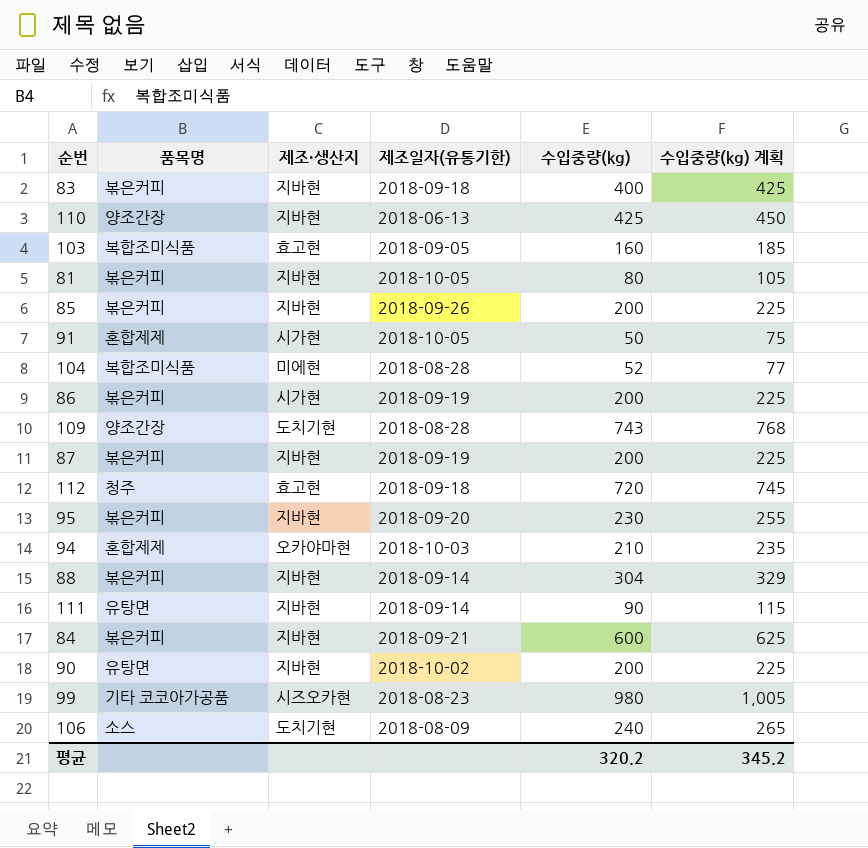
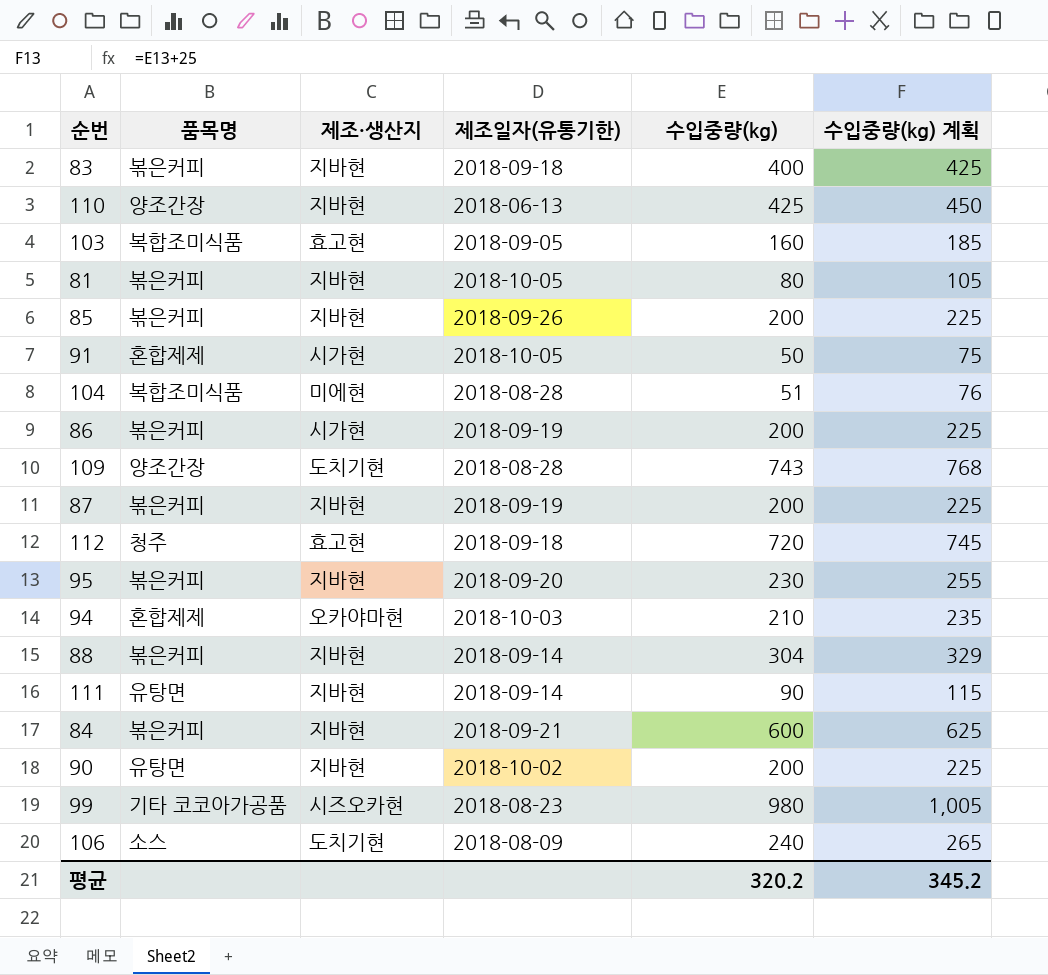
104 | 수입중량(kg): 52 -> 51
104 | 수입중량(kg) 계획: 77 -> 76

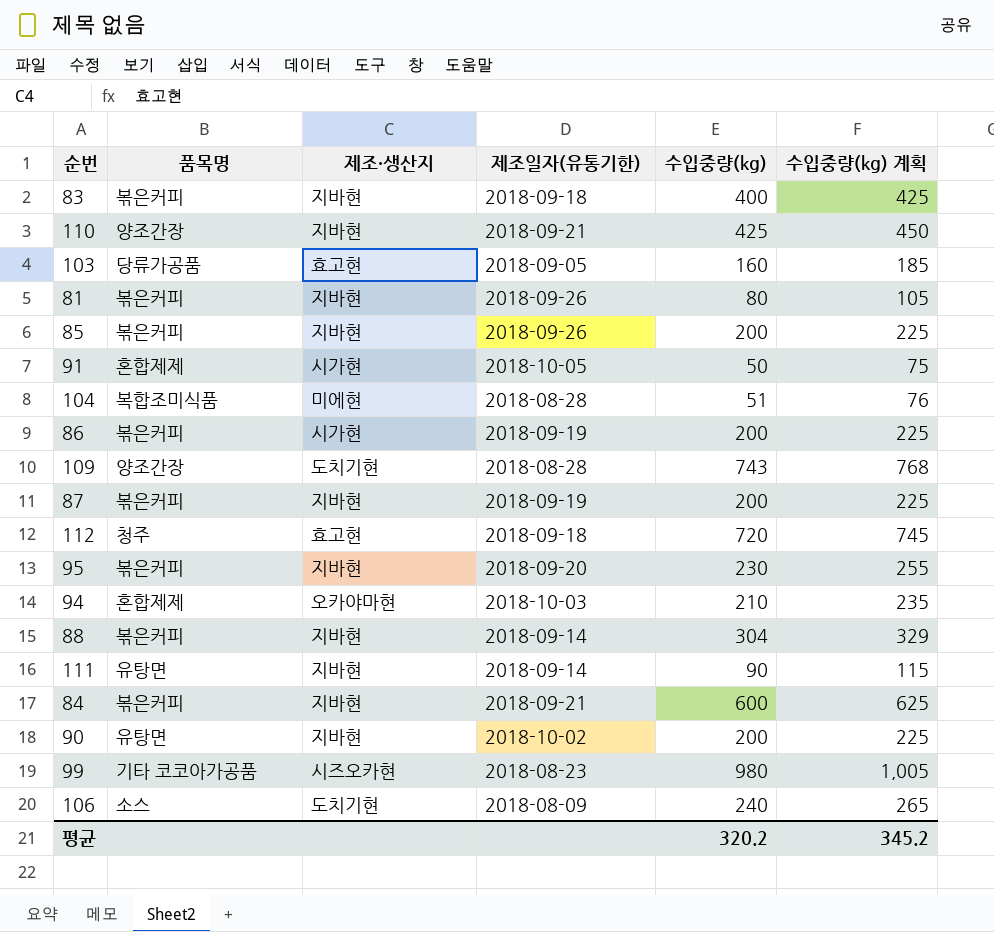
110 | 제조일자(유통기한): 2018-06-13 -> 2018-09-21
103 | 품목명: 복합조미식품 -> 당류가공품
81 | 제조일자(유통기한): 2018-10-05 -> 2018-09-26

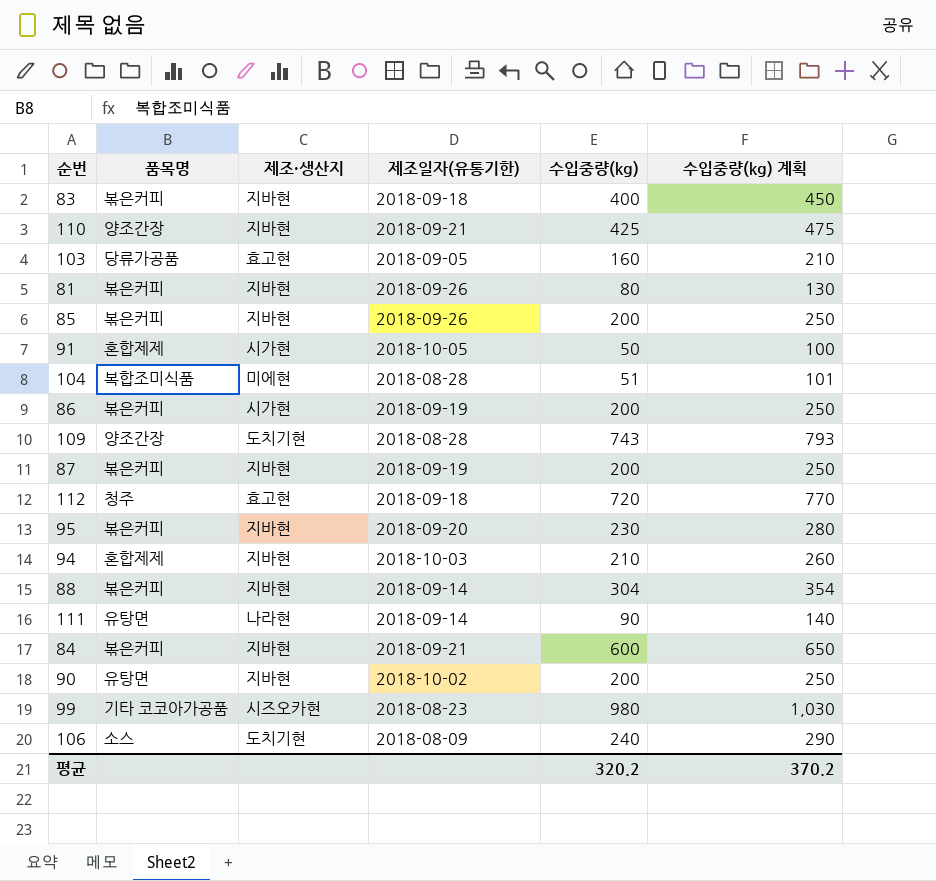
column 수입중량(kg) 계획 | formula: [수입중량(kg)] + 25 -> [수입중량(kg)] + 50
94 | 제조·생산지: 오카야마현 -> 지바현
111 | 제조·생산지: 지바현 -> 나라현
평균 | 수입중량(kg) 계획: 345.2 -> 370.2

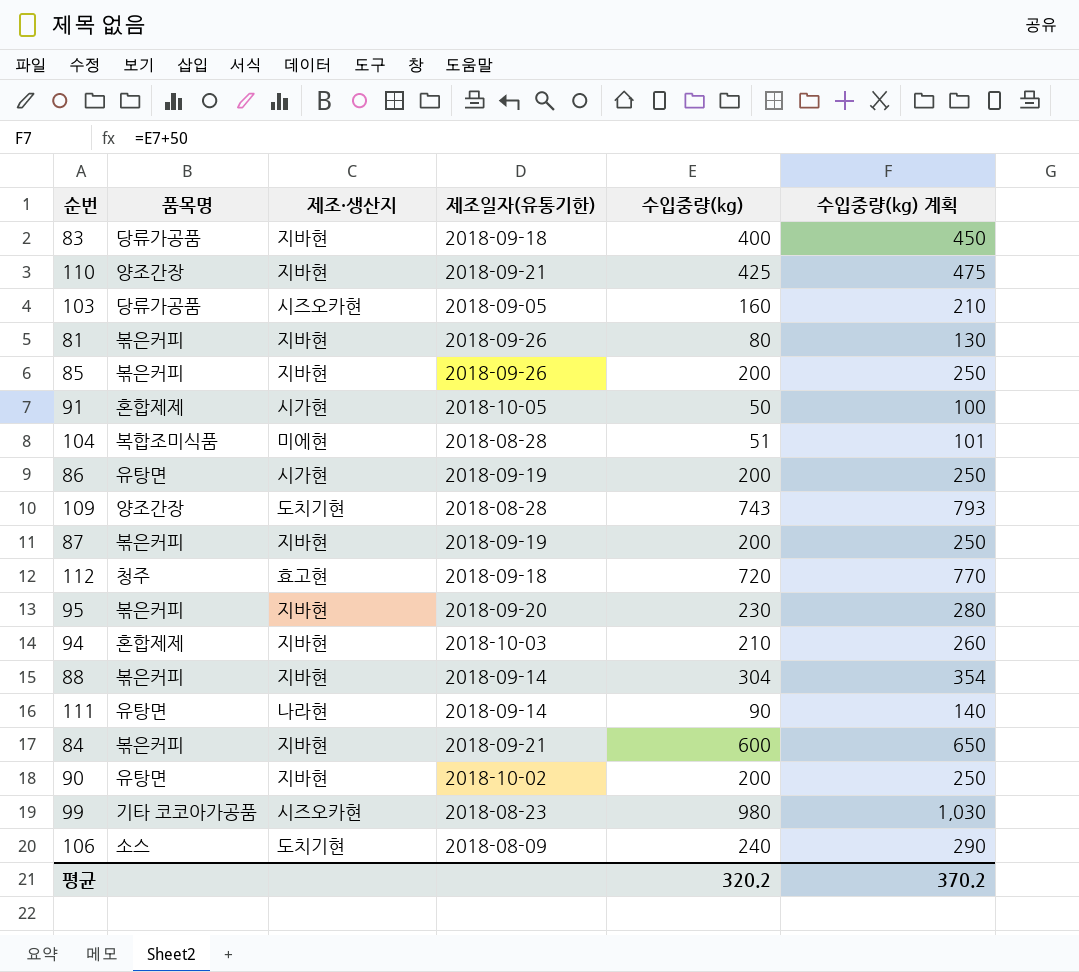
83 | 품목명: 볶은커피 -> 당류가공품
103 | 제조·생산지: 효고현 -> 시즈오카현
86 | 품목명: 볶은커피 -> 유탕면

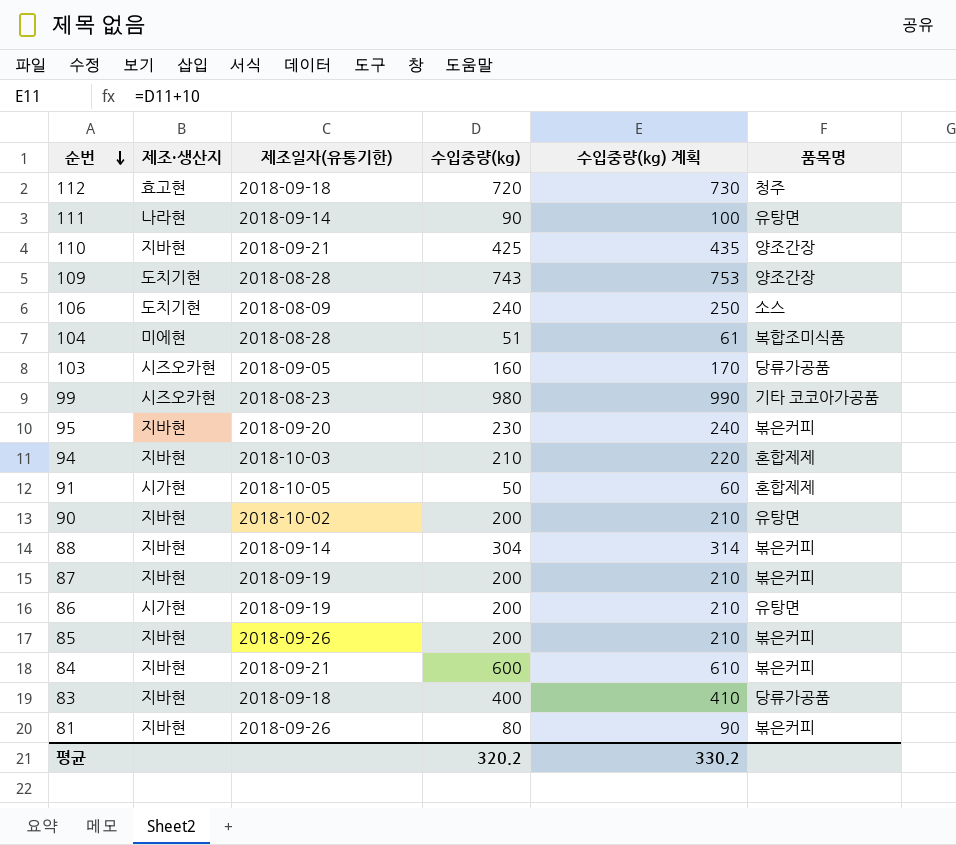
row order: none -> 순번 descending
column 수입중량(kg) 계획 | formula: [수입중량(kg)] + 50 -> [수입중량(kg)] + 10
column 품목명 | position: 2 -> 6
평균 | 수입중량(kg) 계획: 370.2 -> 330.2

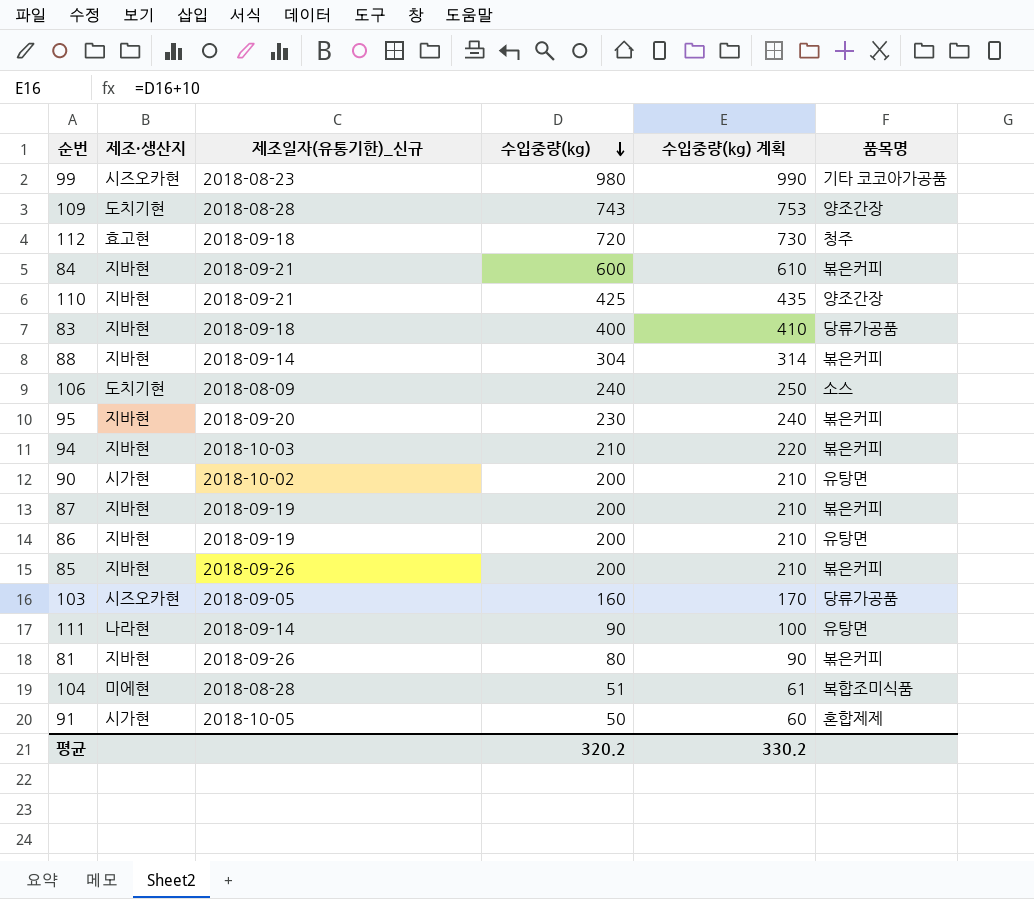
row order: 순번 descending -> 수입중량(kg) descending
column name: 제조일자(유통기한) -> 제조일자(유통기한)_신규
94 | 품목명: 혼합제제 -> 볶은커피
90 | 제조·생산지: 지바현 -> 시가현
86 | 제조·생산지: 시가현 -> 지바현

